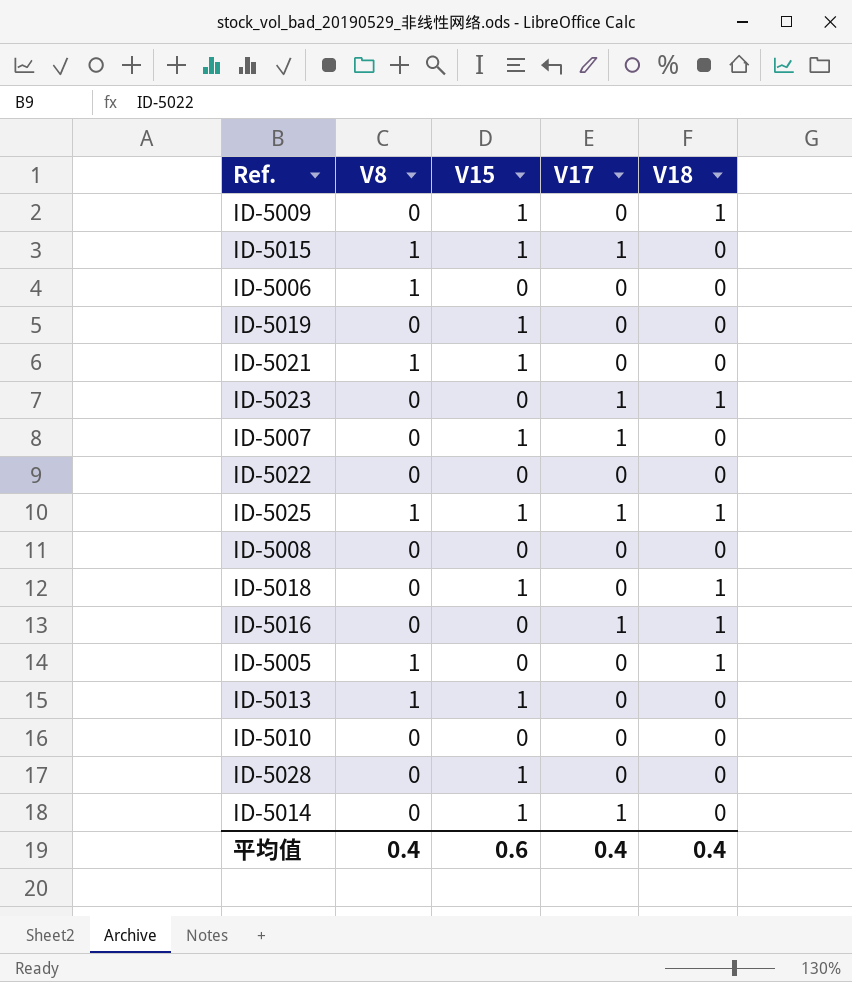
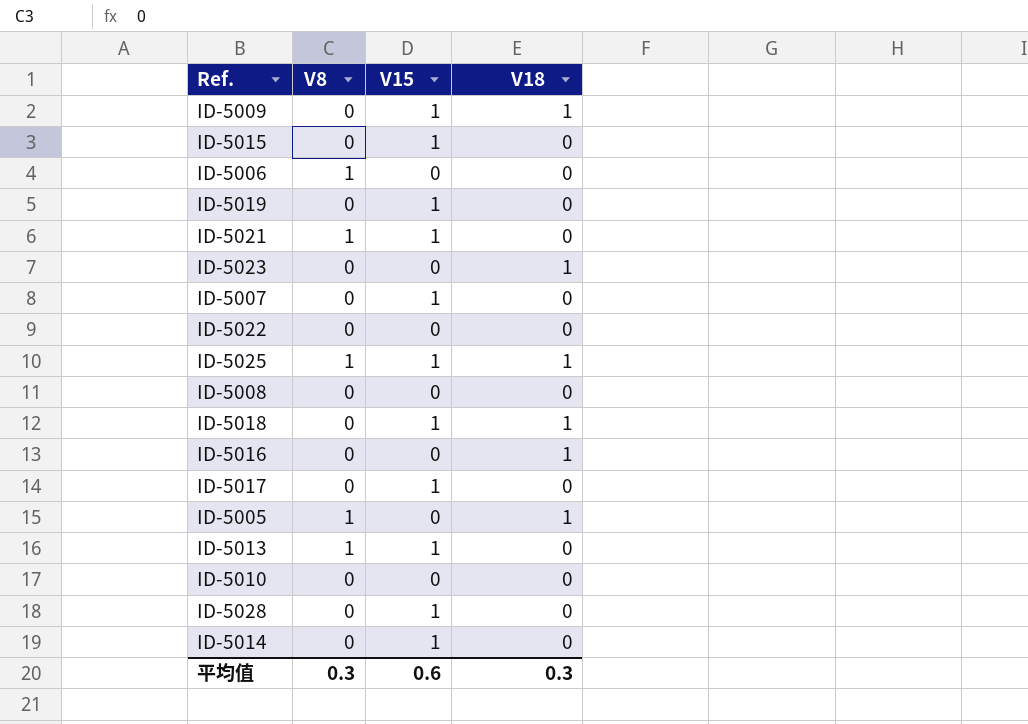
column V17 | position: 4 -> none
ID-5015 | V8: 1 -> 0
row ID-5017: none -> 0 | 1 | 0
平均值 | V8: 0.4 -> 0.3
平均值 | V18: 0.4 -> 0.3

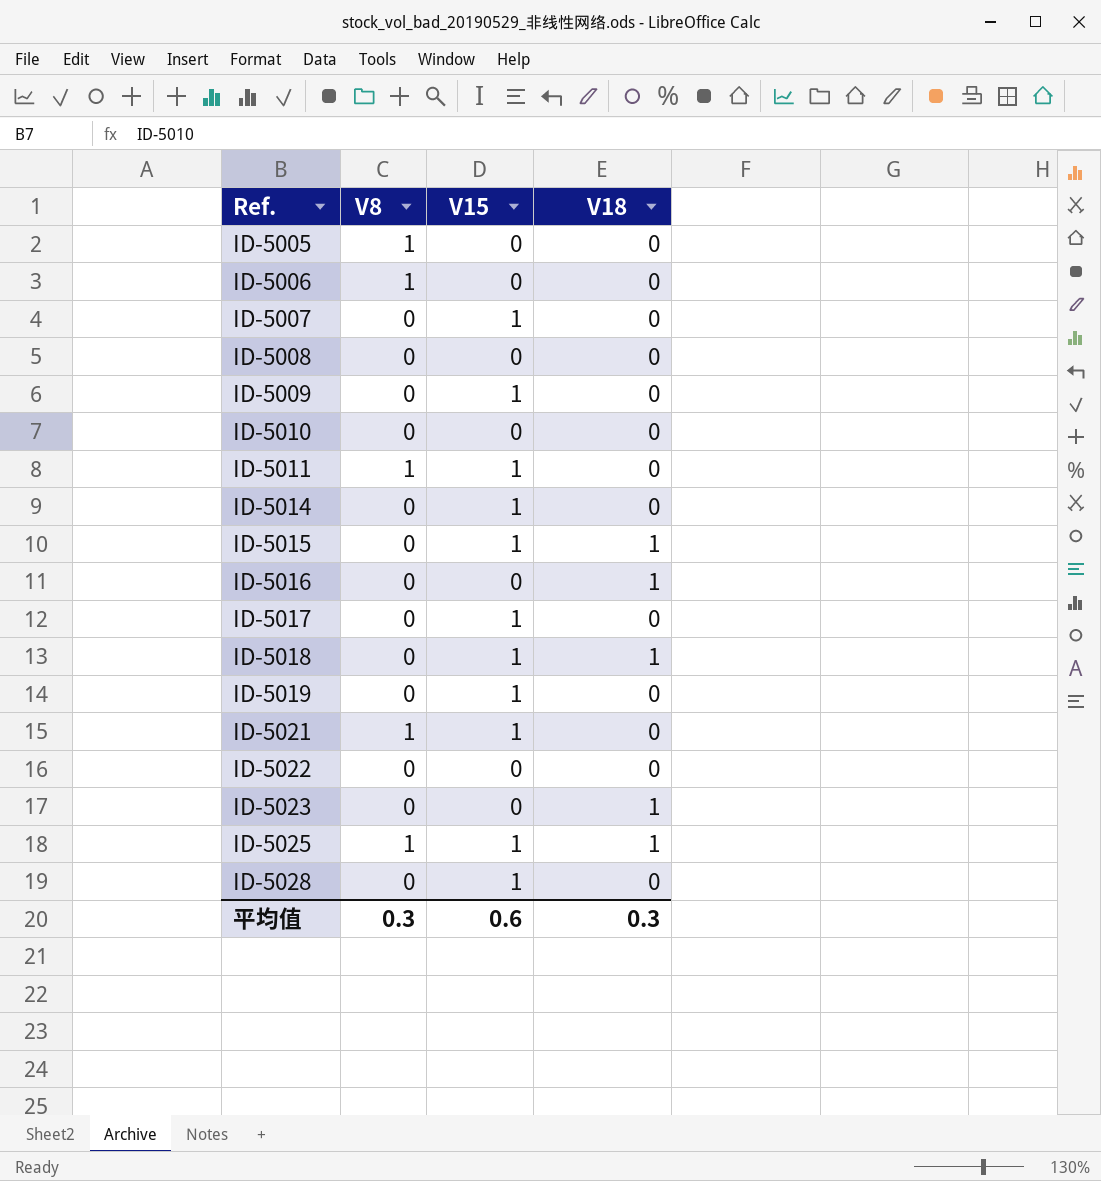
row order: none -> Ref. ascending
row ID-5013: 1 | 1 | 0 -> none
ID-5005 | V18: 1 -> 0
ID-5009 | V18: 1 -> 0
row ID-5011: none -> 1 | 1 | 0
ID-5015 | V18: 0 -> 1

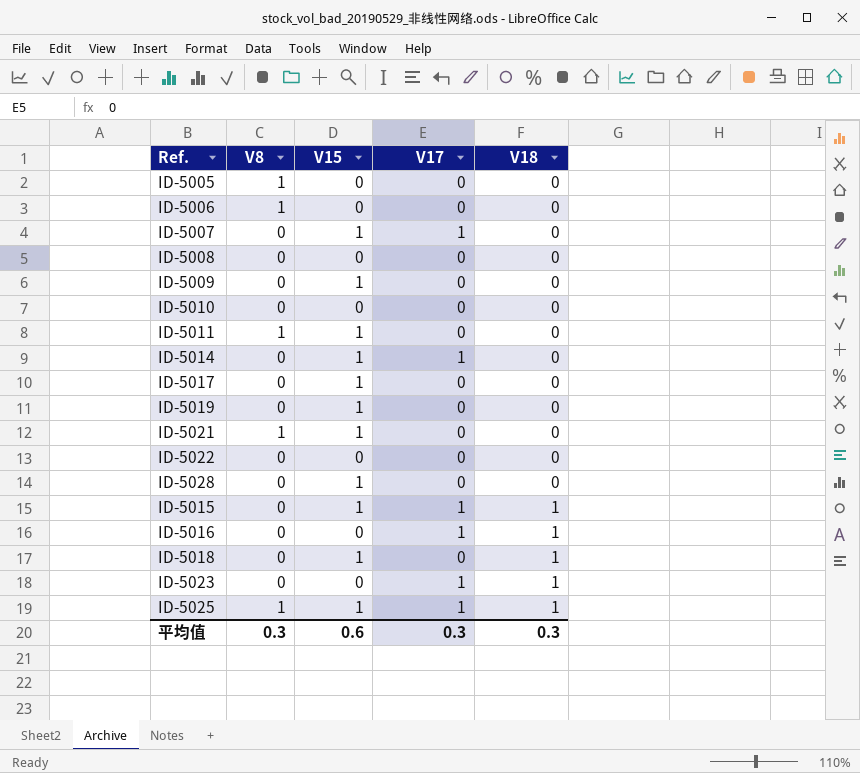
row order: Ref. ascending -> V18 ascending
column V17 | position: none -> 4

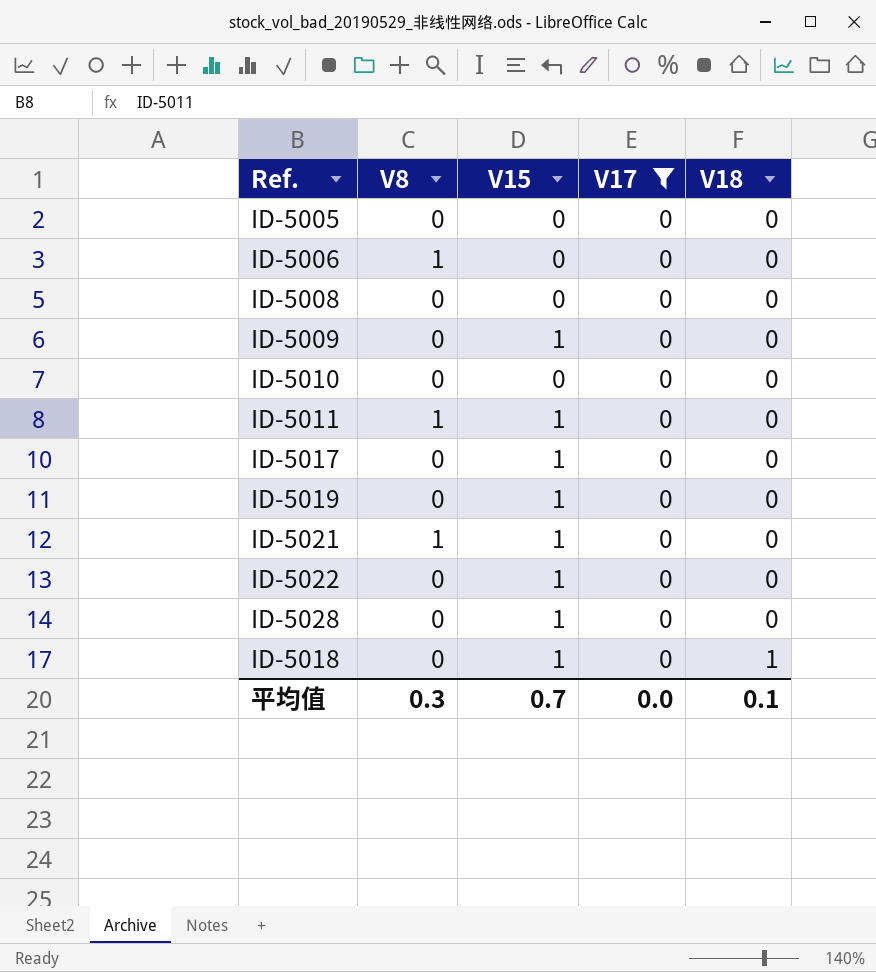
filter: none -> V17 = 0
ID-5005 | V8: 1 -> 0
ID-5022 | V15: 0 -> 1
平均值 | V15: 0.6 -> 0.7
平均值 | V17: 0.3 -> 0.0
平均值 | V18: 0.3 -> 0.1

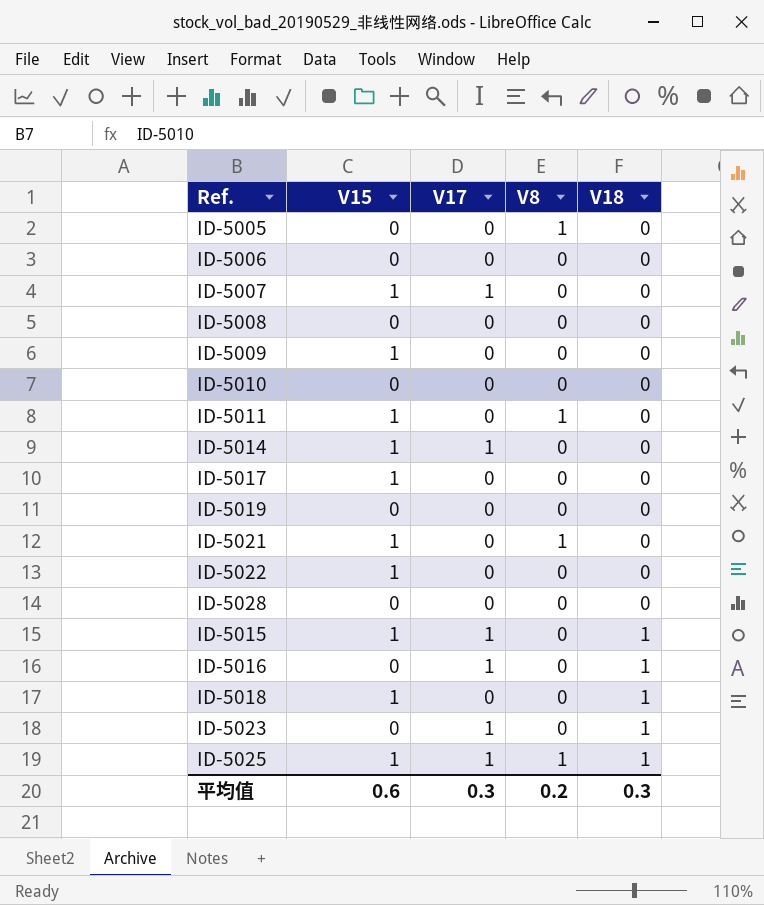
filter: V17 = 0 -> none
column V8 | position: 2 -> 4
ID-5005 | V8: 0 -> 1
ID-5006 | V8: 1 -> 0
ID-5019 | V15: 1 -> 0
ID-5028 | V15: 1 -> 0
平均值 | V15: 0.7 -> 0.6
平均值 | V17: 0.0 -> 0.3
平均值 | V8: 0.3 -> 0.2
平均值 | V18: 0.1 -> 0.3

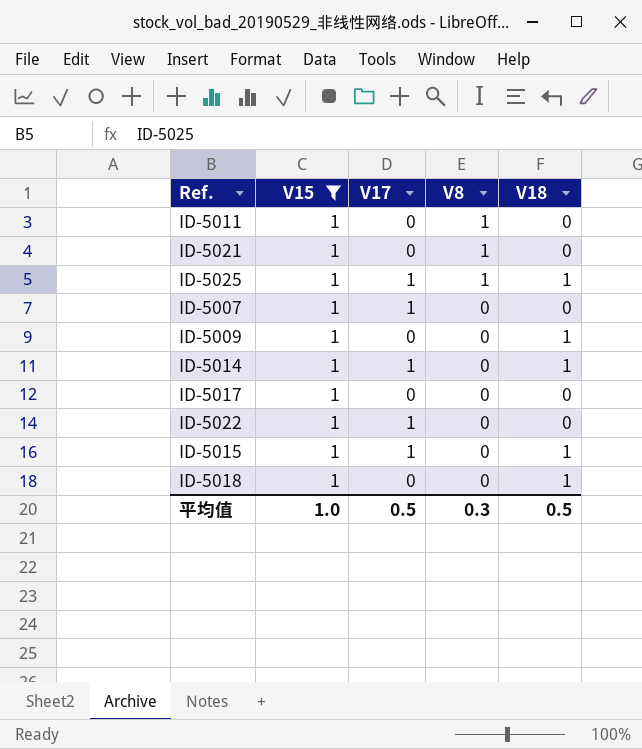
filter: none -> V15 = 1
row order: V18 ascending -> V8 descending
ID-5009 | V18: 0 -> 1
ID-5014 | V18: 0 -> 1
ID-5022 | V17: 0 -> 1
平均值 | V15: 0.6 -> 1.0
平均值 | V17: 0.3 -> 0.5
平均值 | V8: 0.2 -> 0.3
平均值 | V18: 0.3 -> 0.5

